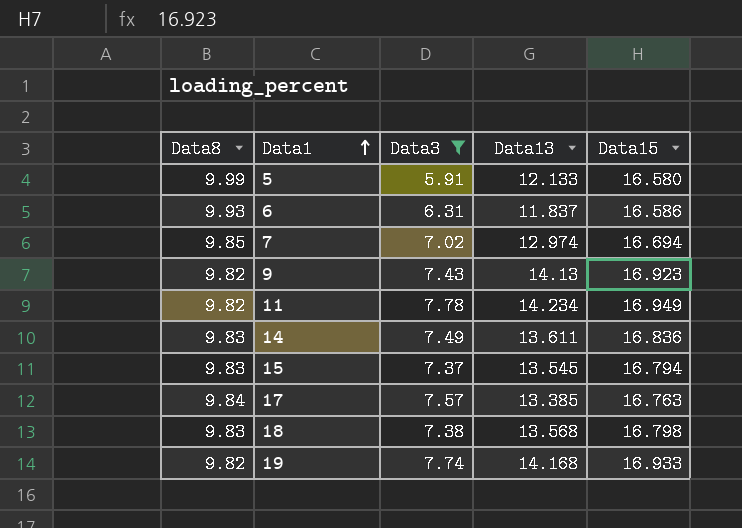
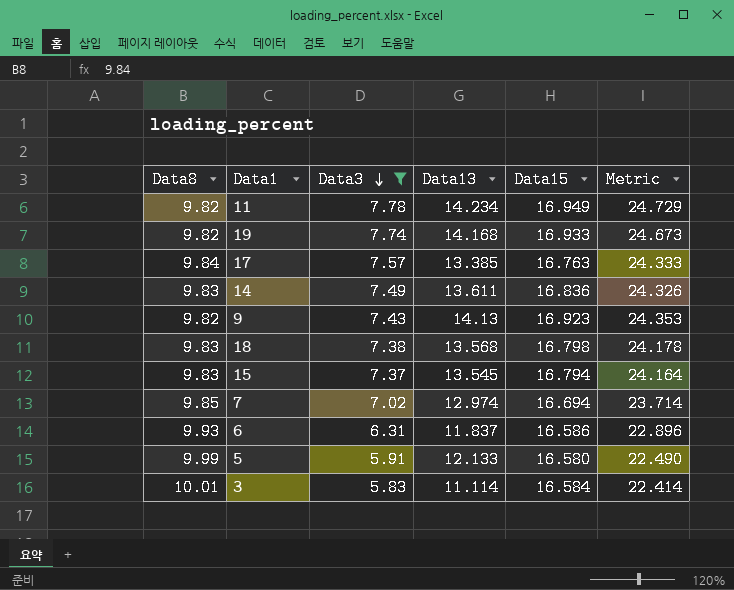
row order: Data1 ascending -> Data3 descending
column Metric | formula: none -> [Data3] + [Data15]
row 3: none -> 10.01 | 5.83 | 11.114 | 16.584 | 22.414

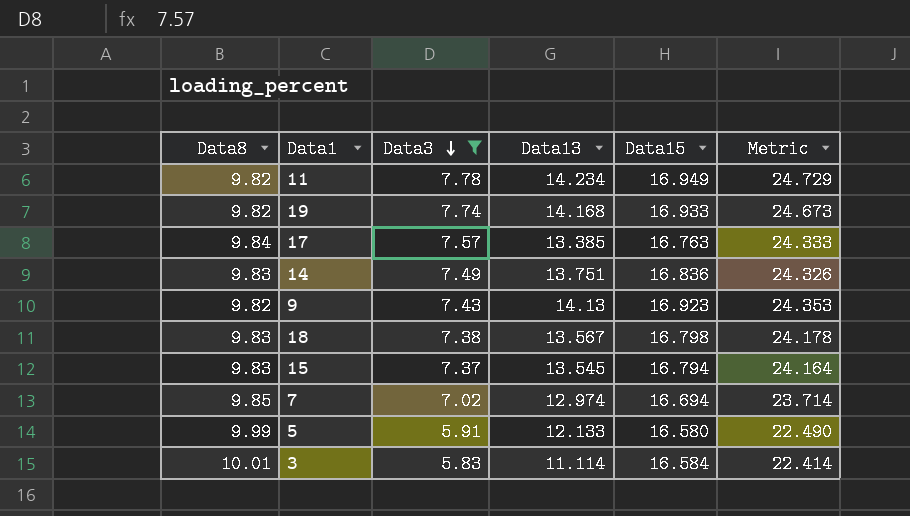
row 6: 9.93 | 6.31 | 11.837 | 16.586 | 22.896 -> none
14 | Data13: 13.611 -> 13.751
18 | Data13: 13.568 -> 13.567

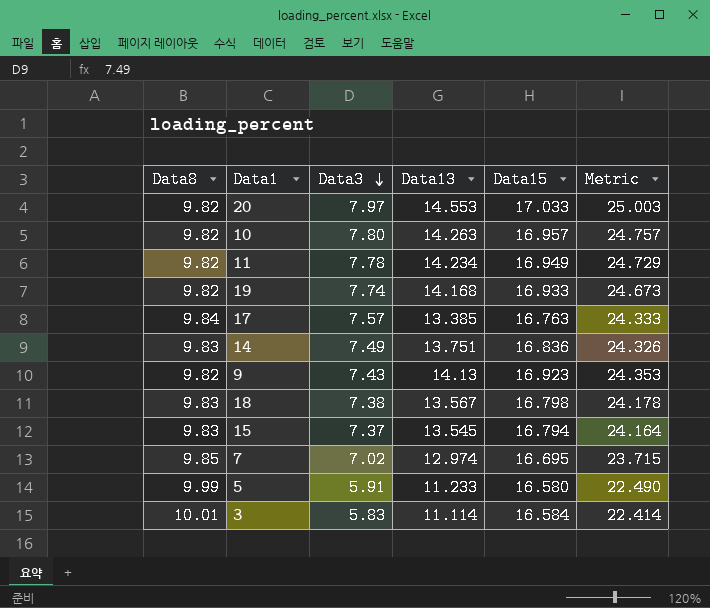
filter: Data3 <= 7.78 -> none
7 | Data15: 16.694 -> 16.695
7 | Metric: 23.714 -> 23.715
5 | Data13: 12.133 -> 11.233

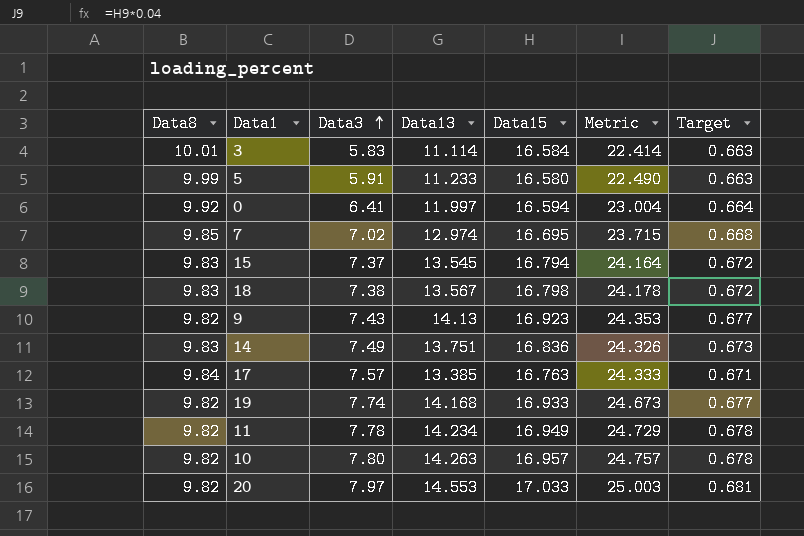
row order: Data3 descending -> Data3 ascending
column Target | formula: none -> [Data15] * 0.04
row 0: none -> 9.92 | 6.41 | 11.997 | 16.594 | 23.004 | 0.664

